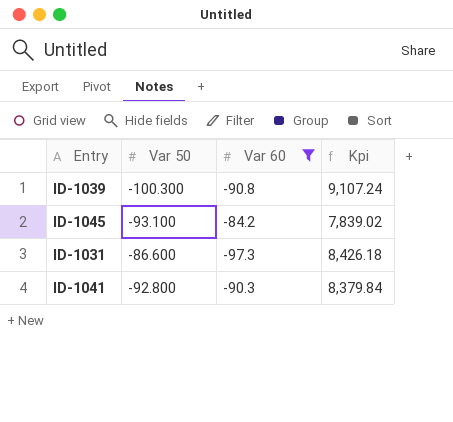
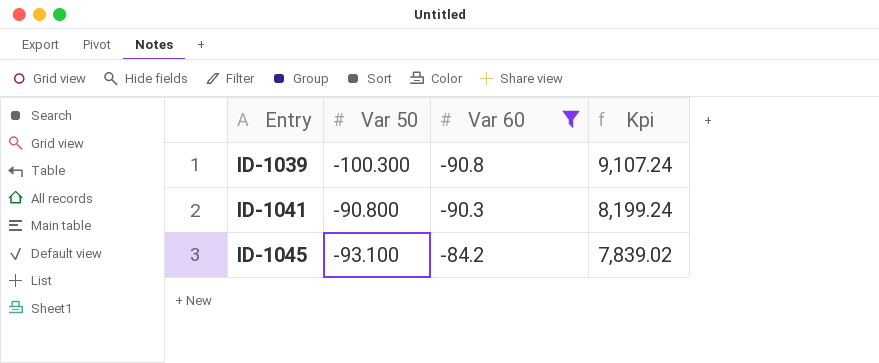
row order: none -> Entry ascending
row ID-1031: -86.600 | -97.3 | 8,426.18 -> none
ID-1041 | Var 50: -92.800 -> -90.800
ID-1041 | Kpi: 8,379.84 -> 8,199.24

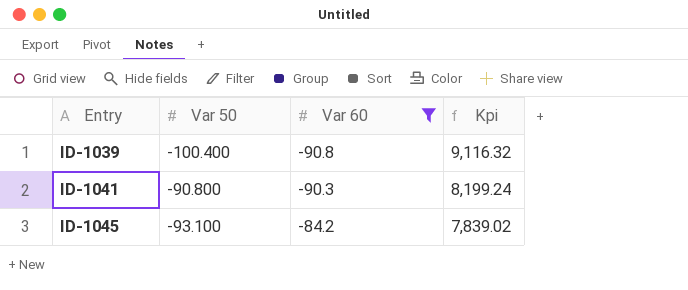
ID-1039 | Var 50: -100.300 -> -100.400
ID-1039 | Kpi: 9,107.24 -> 9,116.32

